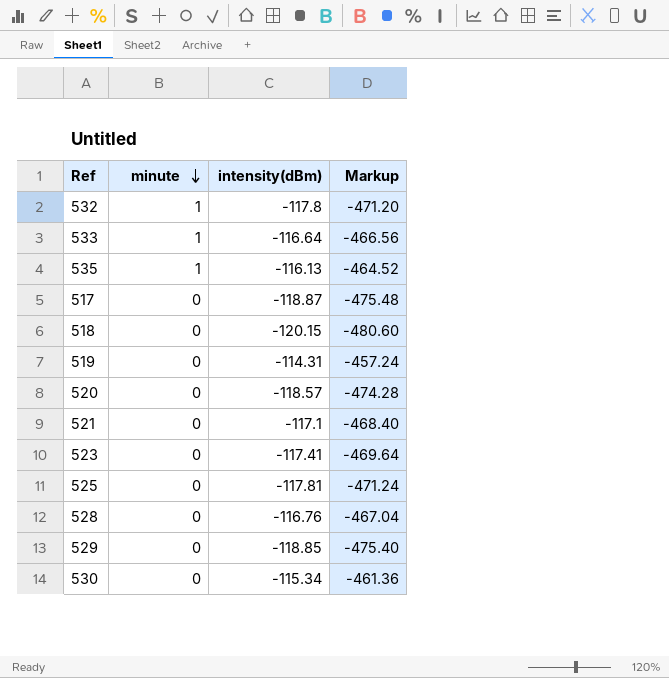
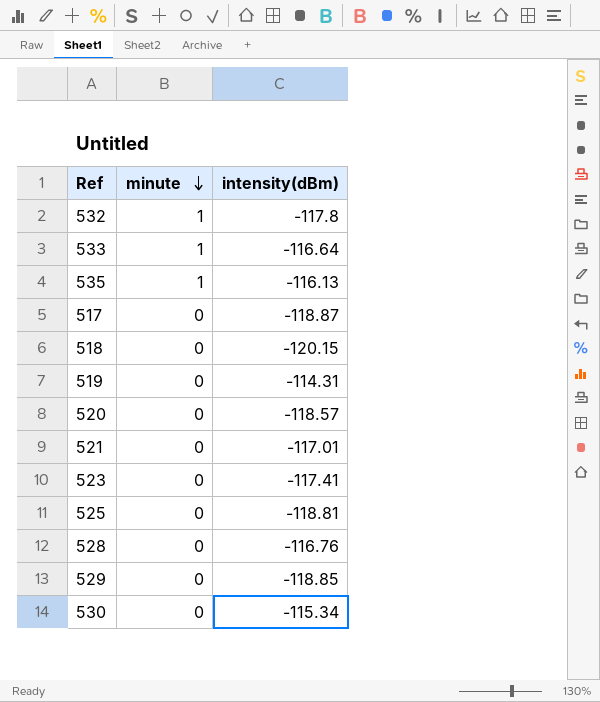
column Markup | formula: [intensity(dBm)] * 4 -> none
521 | intensity(dBm): -117.1 -> -117.01
525 | intensity(dBm): -117.81 -> -118.81

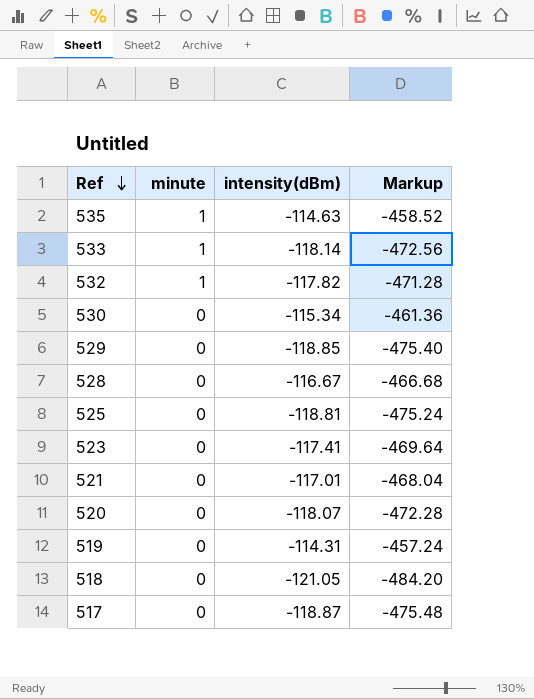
row order: minute descending -> Ref descending
column Markup | formula: none -> [intensity(dBm)] * 4
535 | intensity(dBm): -116.13 -> -114.63
533 | intensity(dBm): -116.64 -> -118.14
532 | intensity(dBm): -117.8 -> -117.82
528 | intensity(dBm): -116.76 -> -116.67
520 | intensity(dBm): -118.57 -> -118.07
518 | intensity(dBm): -120.15 -> -121.05

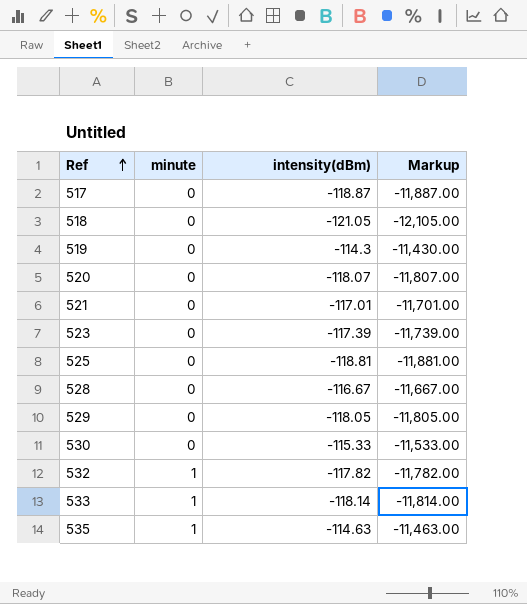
row order: Ref descending -> Ref ascending
column Markup | formula: [intensity(dBm)] * 4 -> [intensity(dBm)] * 100
519 | intensity(dBm): -114.31 -> -114.3
523 | intensity(dBm): -117.41 -> -117.39
529 | intensity(dBm): -118.85 -> -118.05
530 | intensity(dBm): -115.34 -> -115.33

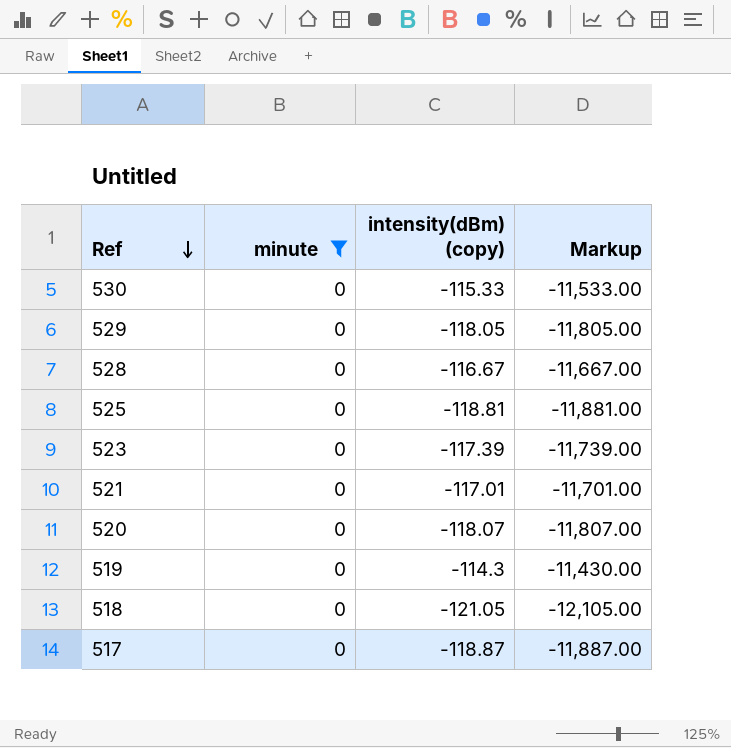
filter: none -> minute = 0
row order: Ref ascending -> Ref descending
column name: intensity(dBm) -> intensity(dBm) (copy)

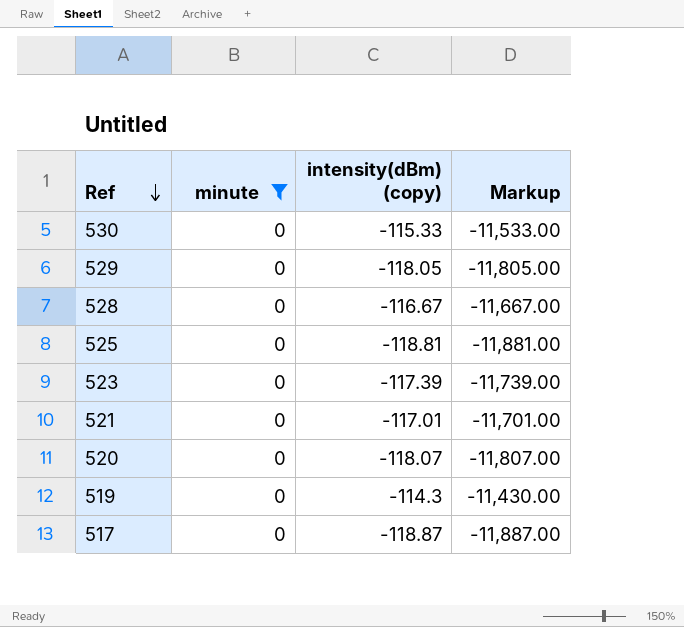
row 518: 0 | -121.05 | -12,105.00 -> none

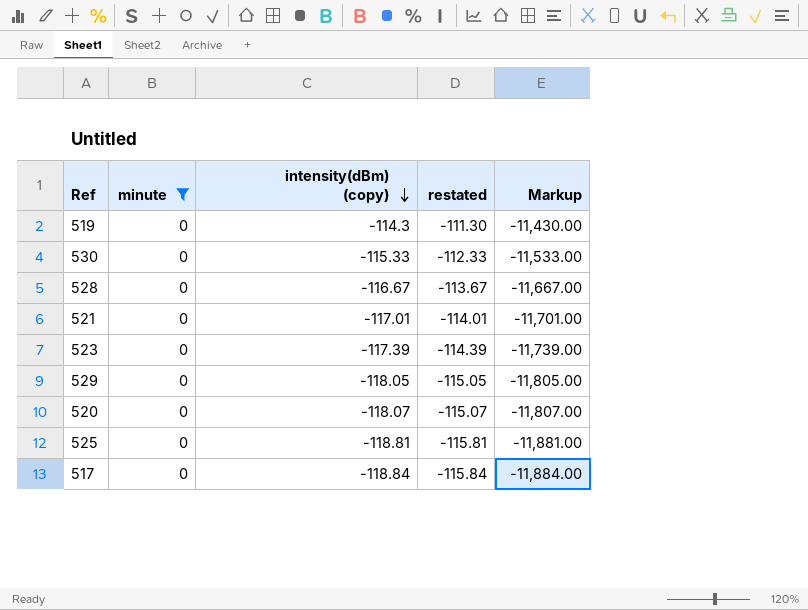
row order: Ref descending -> intensity(dBm) (copy) descending
column restated | formula: none -> [intensity(dBm) (copy)] + 3
517 | intensity(dBm) (copy): -118.87 -> -118.84
517 | Markup: -11,887.00 -> -11,884.00

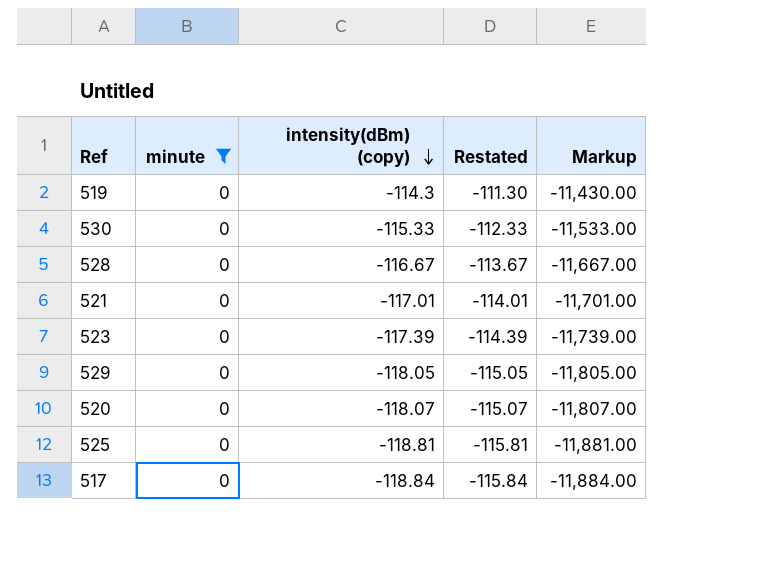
column name: restated -> Restated

